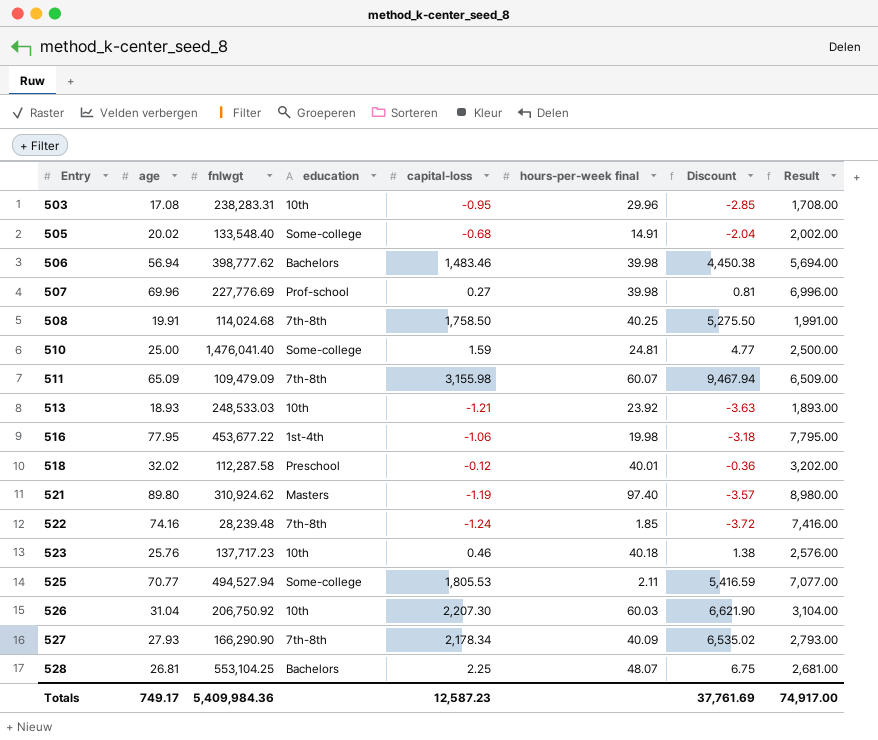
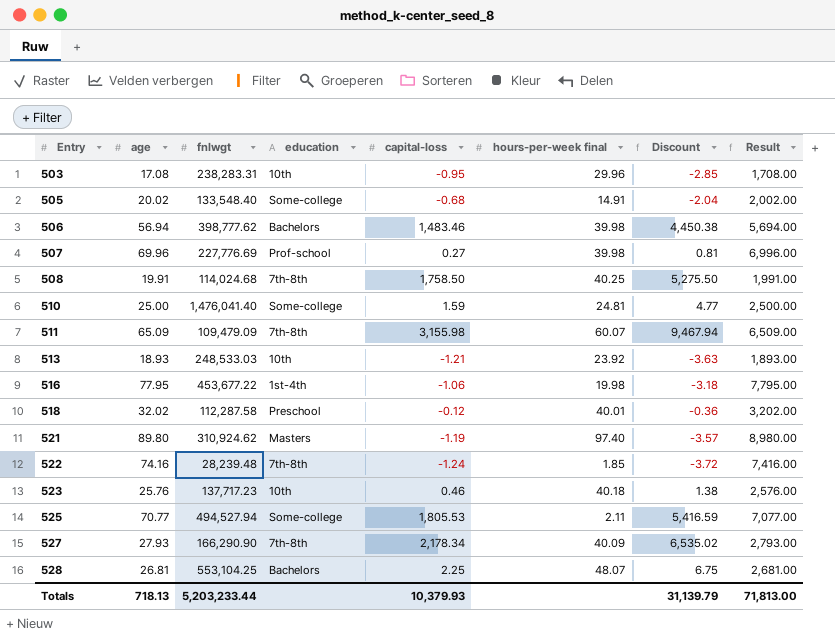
row 526: 31.04 | 206,750.92 | 10th | 2,207.30 | 60.03 | 6,621.90 | 3,104.00 -> none
Totals | age: 749.17 -> 718.13
Totals | fnlwgt: 5,409,984.36 -> 5,203,233.44
Totals | capital-loss: 12,587.23 -> 10,379.93
Totals | Discount: 37,761.69 -> 31,139.79
Totals | Result: 74,917.00 -> 71,813.00

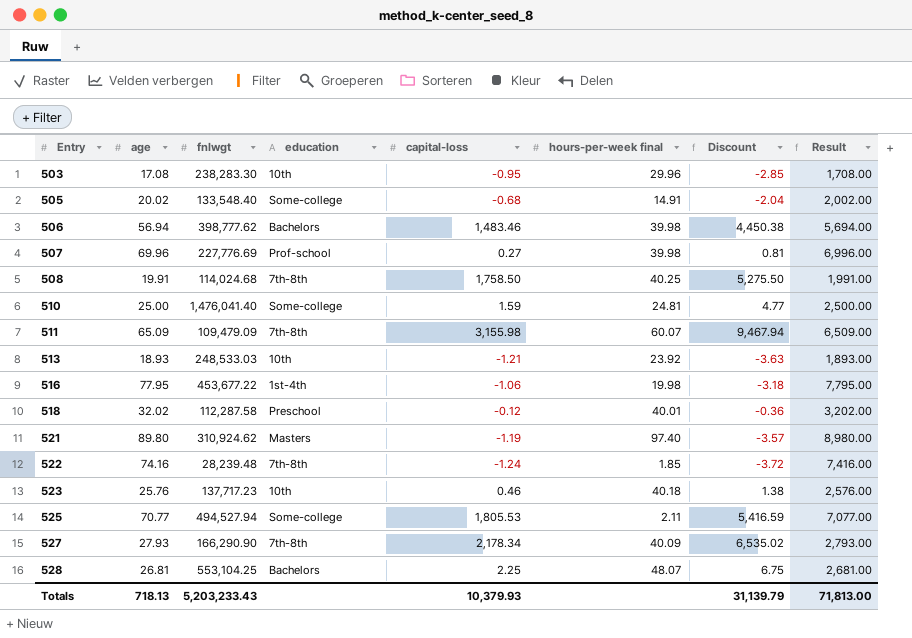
503 | fnlwgt: 238,283.31 -> 238,283.30
Totals | fnlwgt: 5,203,233.44 -> 5,203,233.43

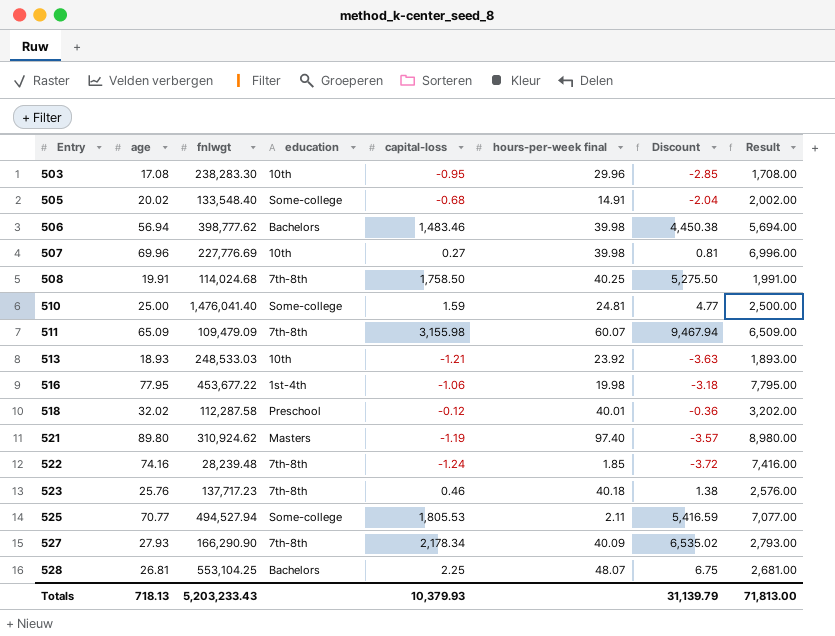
507 | education: Prof-school -> 10th
523 | education: 10th -> 7th-8th

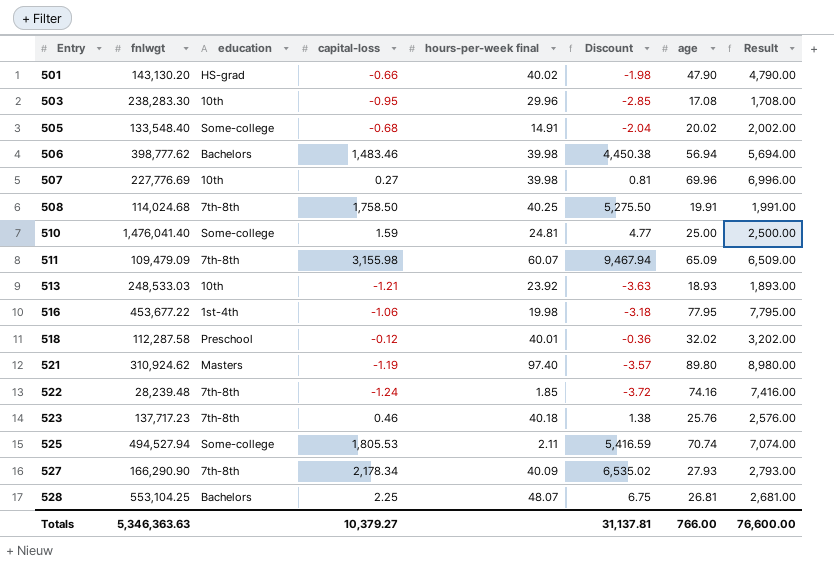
column age | position: 2 -> 7
row 501: none -> 143,130.20 | HS-grad | -0.66 | 40.02 | -1.98 | 47.90 | 4,790.00
525 | age: 70.77 -> 70.74
525 | Result: 7,077.00 -> 7,074.00
Totals | fnlwgt: 5,203,233.43 -> 5,346,363.63
Totals | capital-loss: 10,379.93 -> 10,379.27
Totals | Discount: 31,139.79 -> 31,137.81
Totals | age: 718.13 -> 766.00
Totals | Result: 71,813.00 -> 76,600.00

